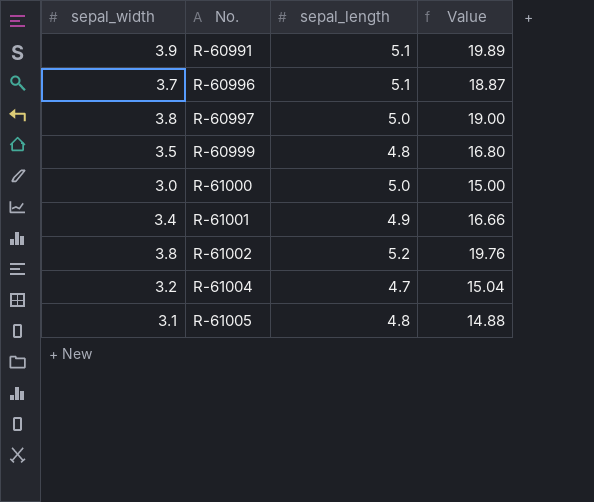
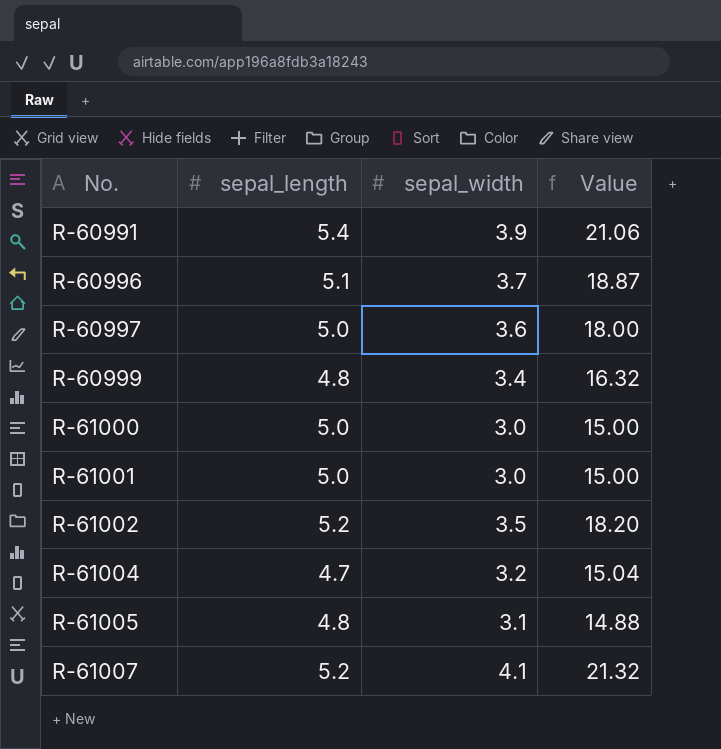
column sepal_width | position: 1 -> 3
R-60991 | sepal_length: 5.1 -> 5.4
R-60991 | Value: 19.89 -> 21.06
R-60997 | sepal_width: 3.8 -> 3.6
R-60997 | Value: 19.00 -> 18.00
R-60999 | sepal_width: 3.5 -> 3.4
R-60999 | Value: 16.80 -> 16.32
R-61001 | sepal_length: 4.9 -> 5.0
R-61001 | sepal_width: 3.4 -> 3.0
R-61001 | Value: 16.66 -> 15.00
R-61002 | sepal_width: 3.8 -> 3.5
R-61002 | Value: 19.76 -> 18.20
row R-61007: none -> 5.2 | 4.1 | 21.32

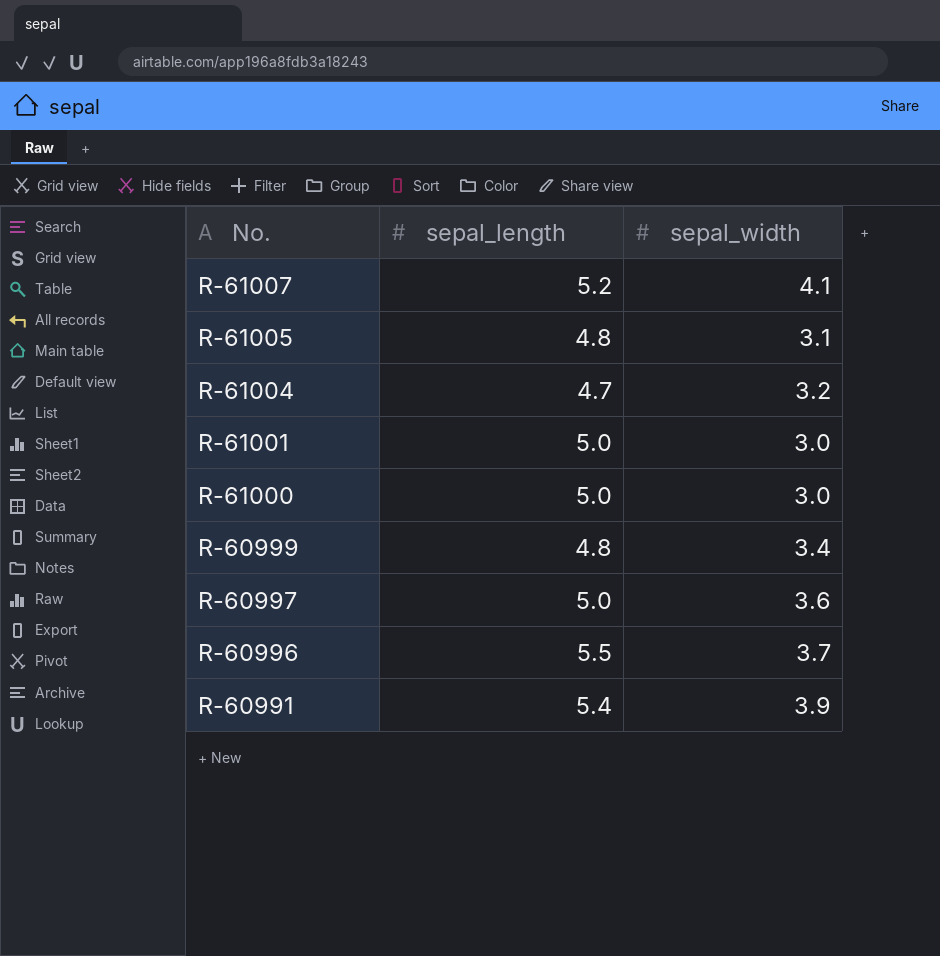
row order: No. ascending -> No. descending
column Value | formula: [sepal_length] * [sepal_width] -> none
row R-61002: 5.2 | 3.5 | 18.20 -> none
R-60996 | sepal_length: 5.1 -> 5.5

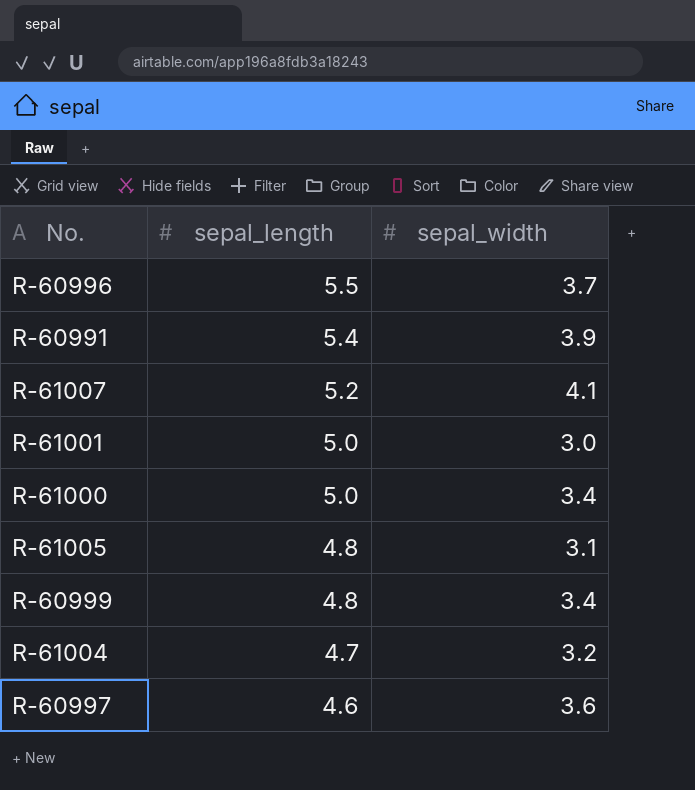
row order: No. descending -> sepal_length descending
R-61000 | sepal_width: 3.0 -> 3.4
R-60997 | sepal_length: 5.0 -> 4.6

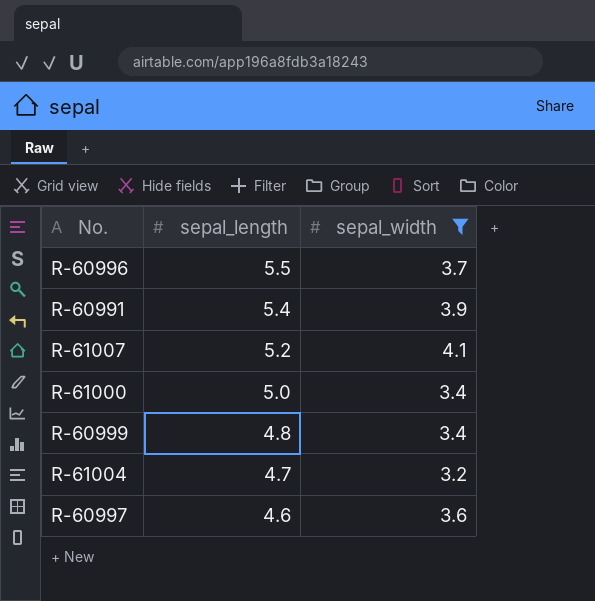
filter: none -> sepal_width >= 3.2

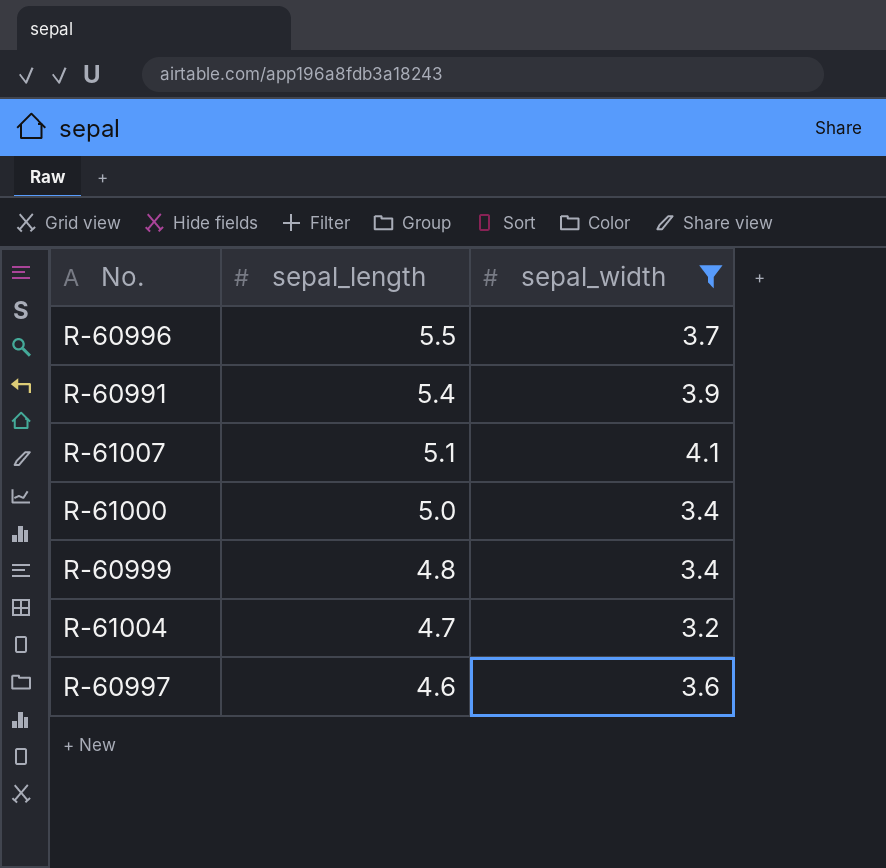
R-61007 | sepal_length: 5.2 -> 5.1

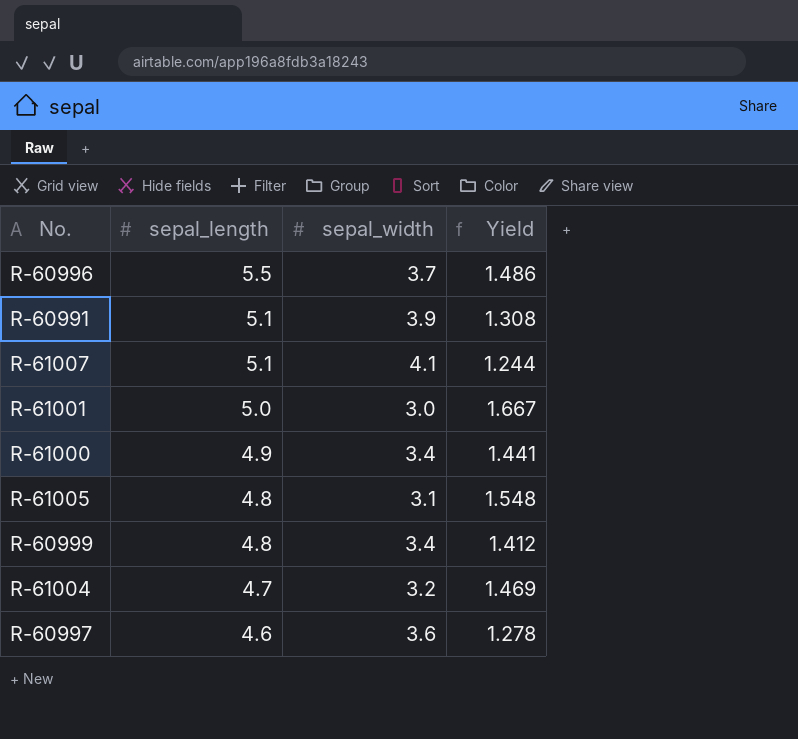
filter: sepal_width >= 3.2 -> none
column Yield | formula: none -> [sepal_length] / [sepal_width]
R-60991 | sepal_length: 5.4 -> 5.1
R-61000 | sepal_length: 5.0 -> 4.9

